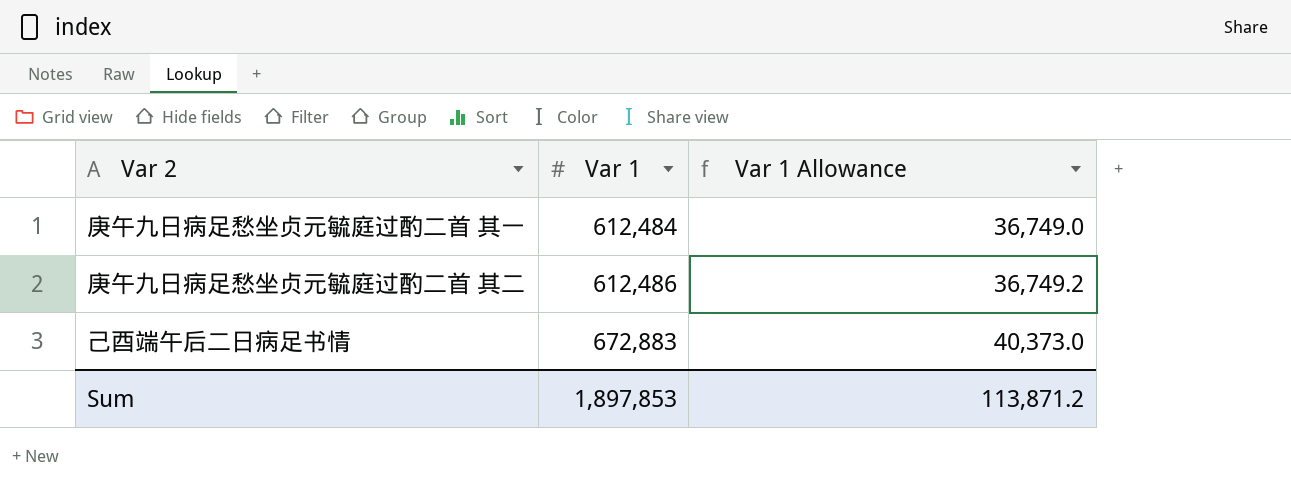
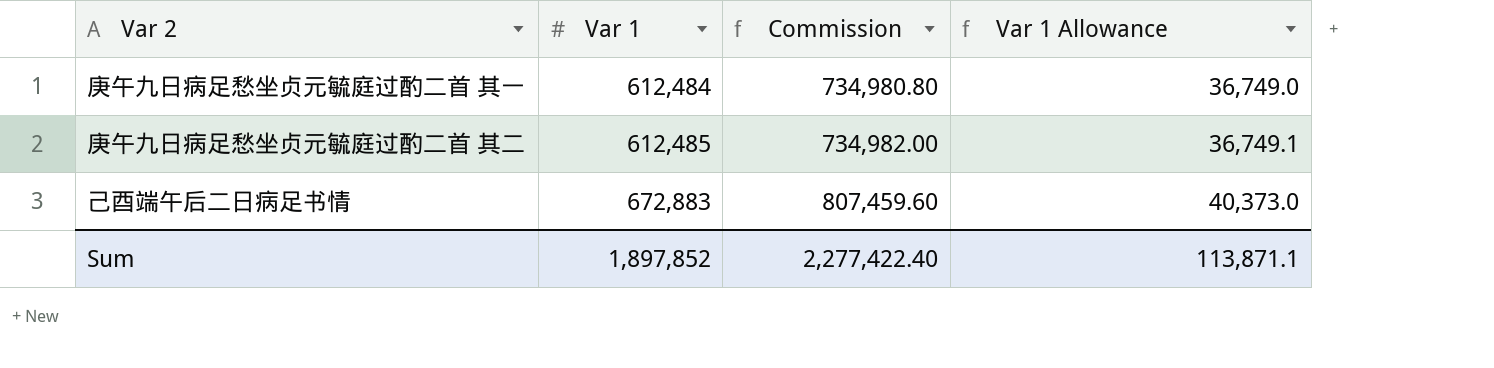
column Commission | formula: none -> [Var 1] * 1.2
庚午九日病足愁坐贞元毓庭过酌二首 其二 | Var 1: 612,486 -> 612,485
庚午九日病足愁坐贞元毓庭过酌二首 其二 | Var 1 Allowance: 36,749.2 -> 36,749.1
Sum | Var 1: 1,897,853 -> 1,897,852
Sum | Var 1 Allowance: 113,871.2 -> 113,871.1

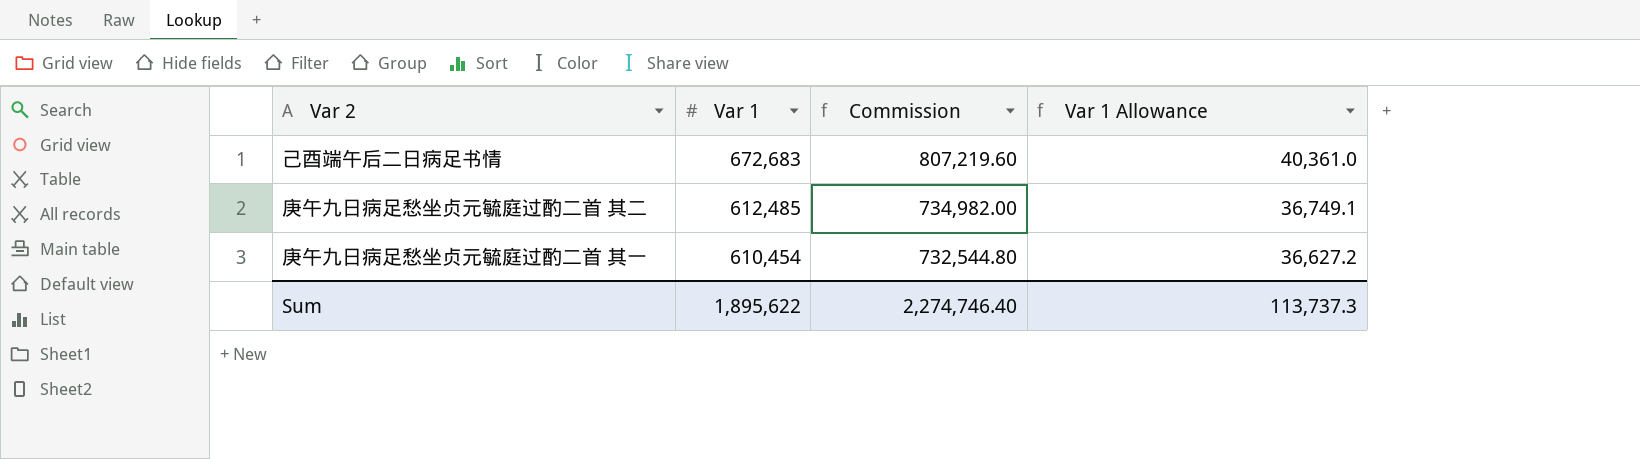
row order: Var 1 ascending -> Var 1 descending
己酉端午后二日病足书情 | Var 1: 672,883 -> 672,683
己酉端午后二日病足书情 | Commission: 807,459.60 -> 807,219.60
己酉端午后二日病足书情 | Var 1 Allowance: 40,373.0 -> 40,361.0
庚午九日病足愁坐贞元毓庭过酌二首 其一 | Var 1: 612,484 -> 610,454
庚午九日病足愁坐贞元毓庭过酌二首 其一 | Commission: 734,980.80 -> 732,544.80
庚午九日病足愁坐贞元毓庭过酌二首 其一 | Var 1 Allowance: 36,749.0 -> 36,627.2
Sum | Var 1: 1,897,852 -> 1,895,622
Sum | Commission: 2,277,422.40 -> 2,274,746.40
Sum | Var 1 Allowance: 113,871.1 -> 113,737.3

